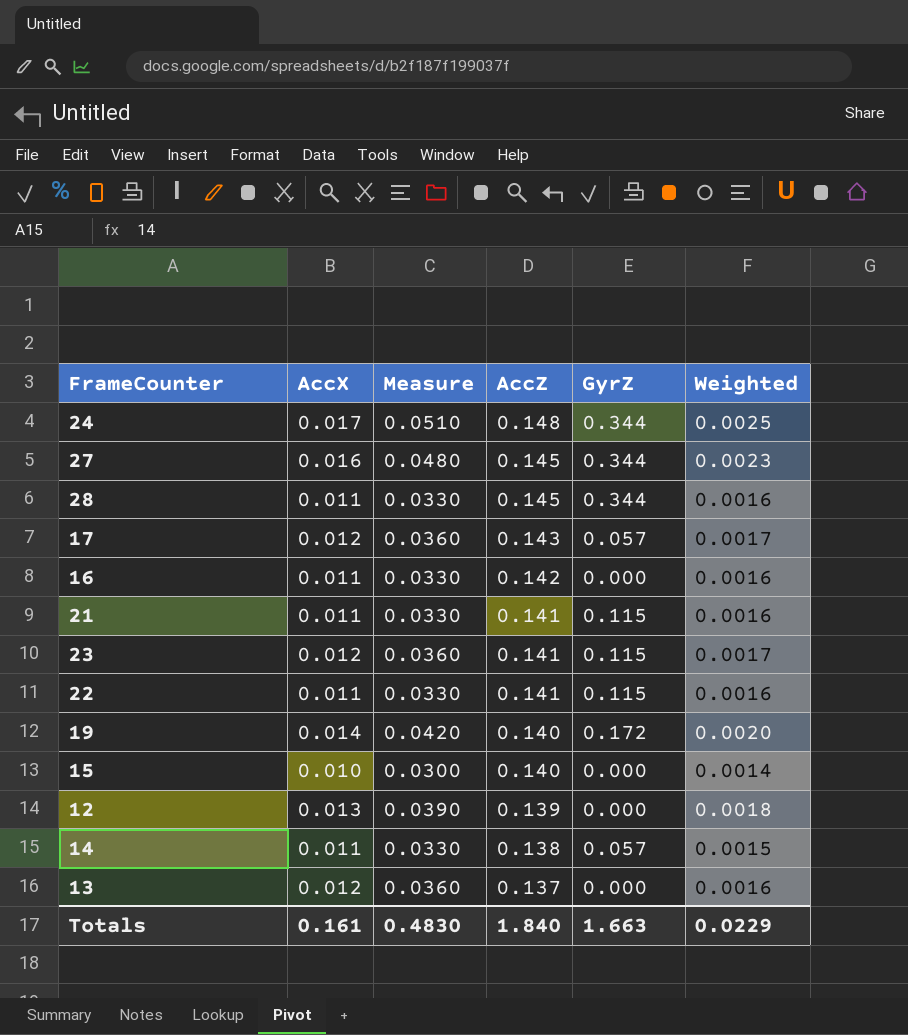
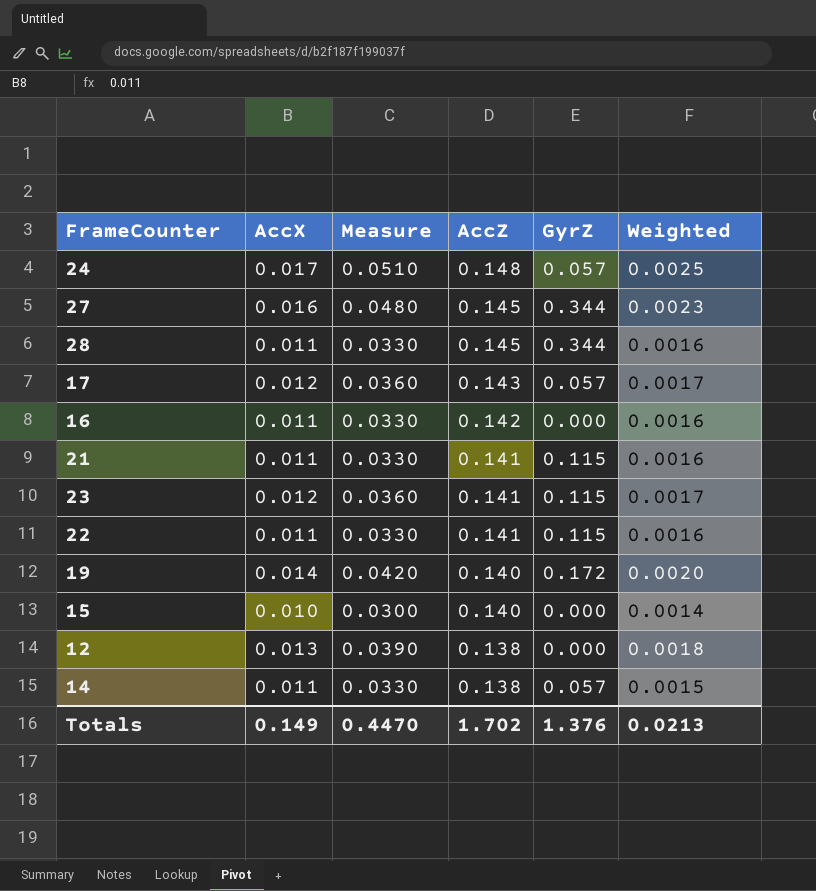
row 13: 0.012 | 0.0360 | 0.137 | 0.000 | 0.0016 -> none
24 | GyrZ: 0.344 -> 0.057
12 | AccZ: 0.139 -> 0.138
Totals | AccX: 0.161 -> 0.149
Totals | Measure: 0.4830 -> 0.4470
Totals | AccZ: 1.840 -> 1.702
Totals | GyrZ: 1.663 -> 1.376
Totals | Weighted: 0.0229 -> 0.0213

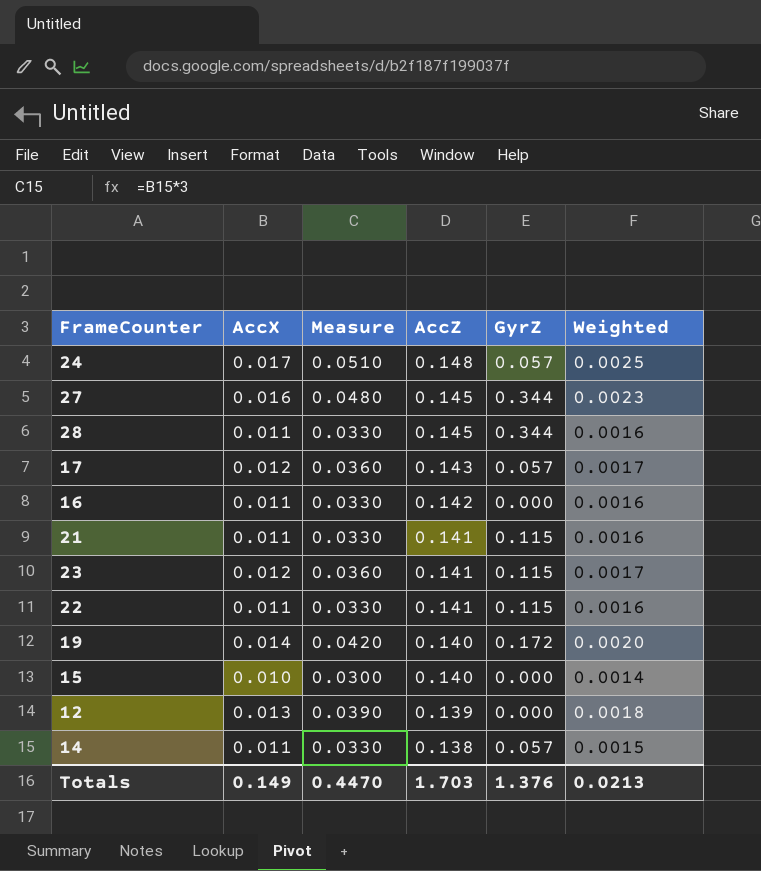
12 | AccZ: 0.138 -> 0.139
Totals | AccZ: 1.702 -> 1.703

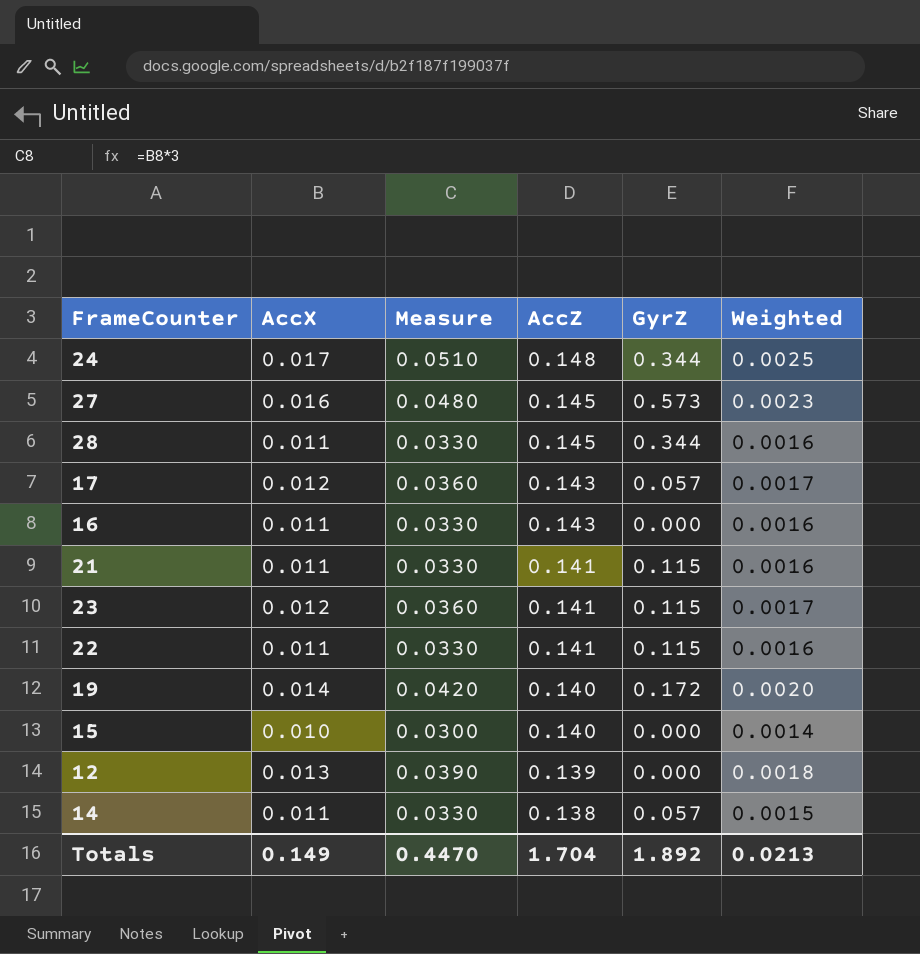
24 | GyrZ: 0.057 -> 0.344
27 | GyrZ: 0.344 -> 0.573
16 | AccZ: 0.142 -> 0.143
Totals | AccZ: 1.703 -> 1.704
Totals | GyrZ: 1.376 -> 1.892

